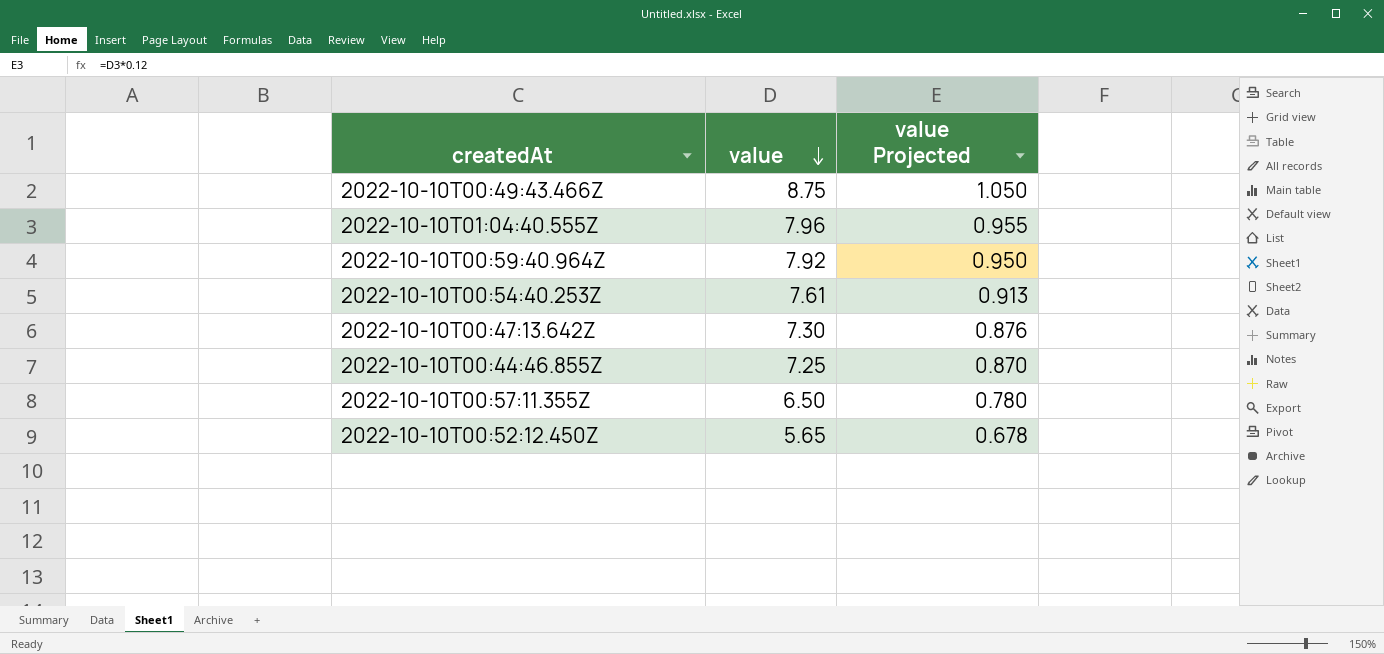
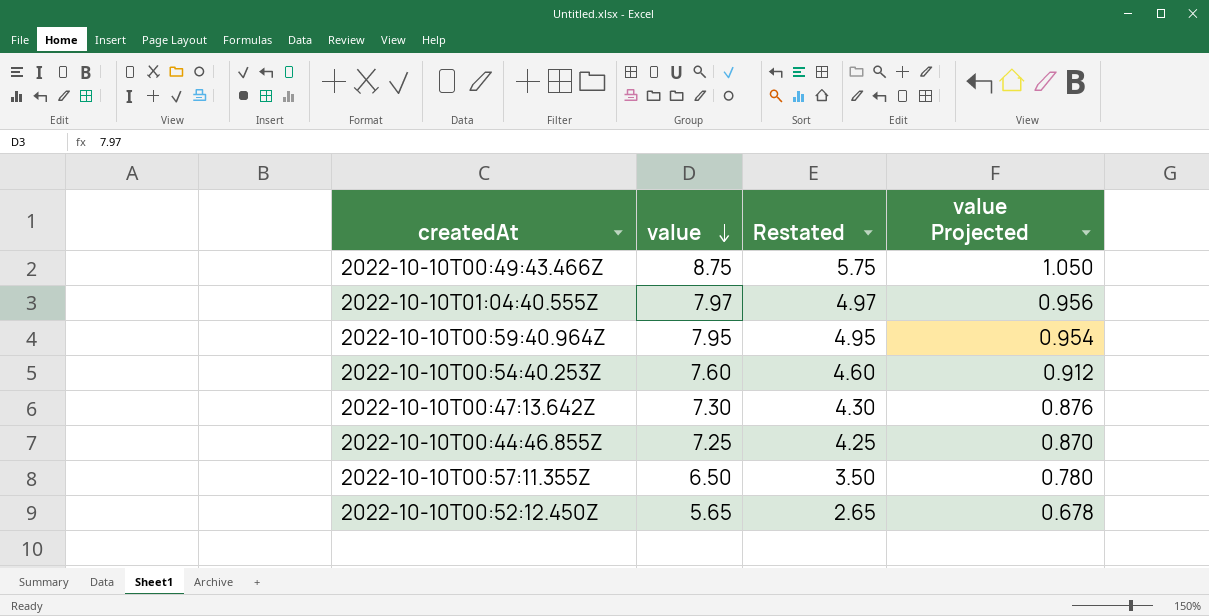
column Restated | formula: none -> [value] - 3
2022-10-10T01:04:40.555Z | value: 7.96 -> 7.97
2022-10-10T01:04:40.555Z | value Projected: 0.955 -> 0.956
2022-10-10T00:59:40.964Z | value: 7.92 -> 7.95
2022-10-10T00:59:40.964Z | value Projected: 0.950 -> 0.954
2022-10-10T00:54:40.253Z | value: 7.61 -> 7.60
2022-10-10T00:54:40.253Z | value Projected: 0.913 -> 0.912

